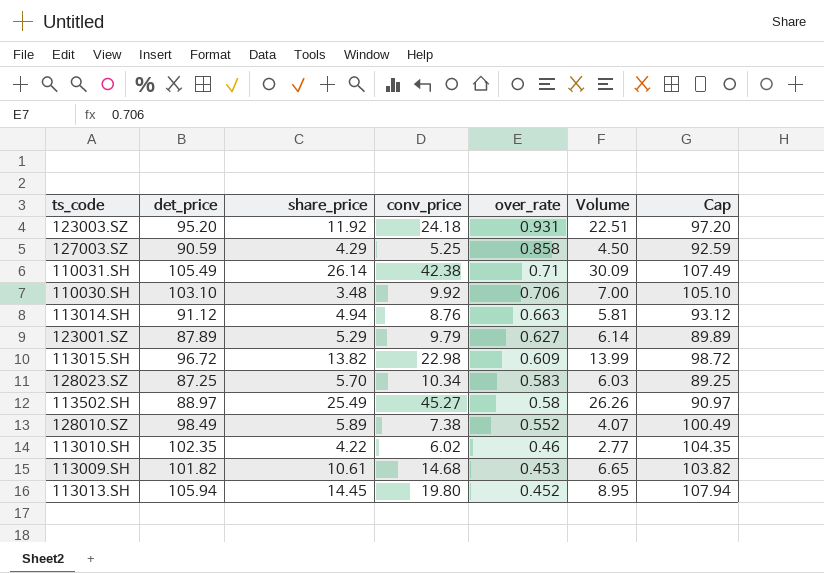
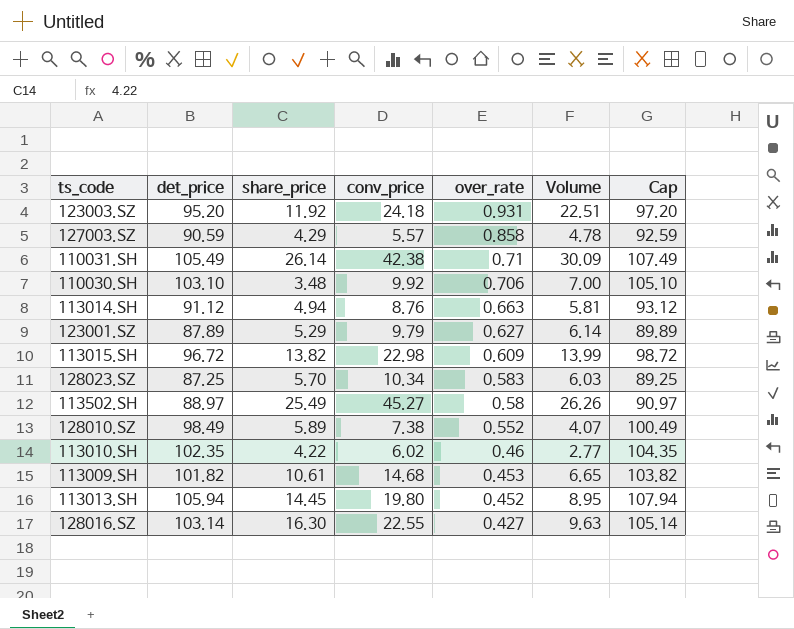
127003.SZ | conv_price: 5.25 -> 5.57
127003.SZ | Volume: 4.50 -> 4.78
row 128016.SZ: none -> 103.14 | 16.30 | 22.55 | 0.427 | 9.63 | 105.14

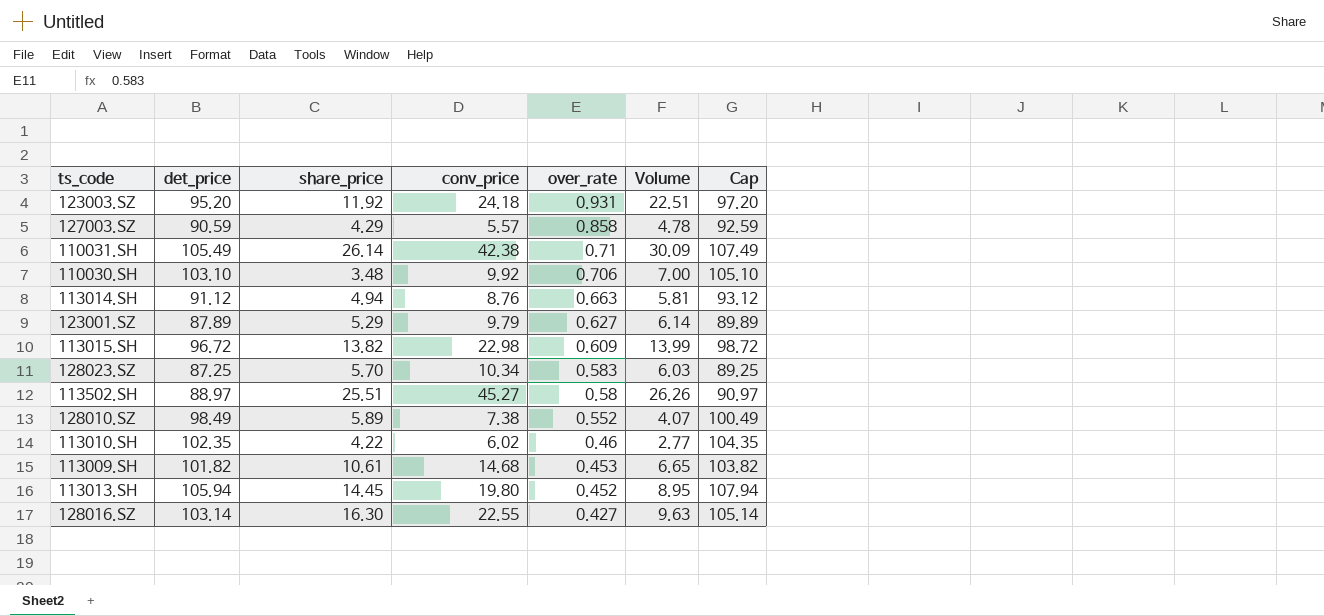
113502.SH | share_price: 25.49 -> 25.51

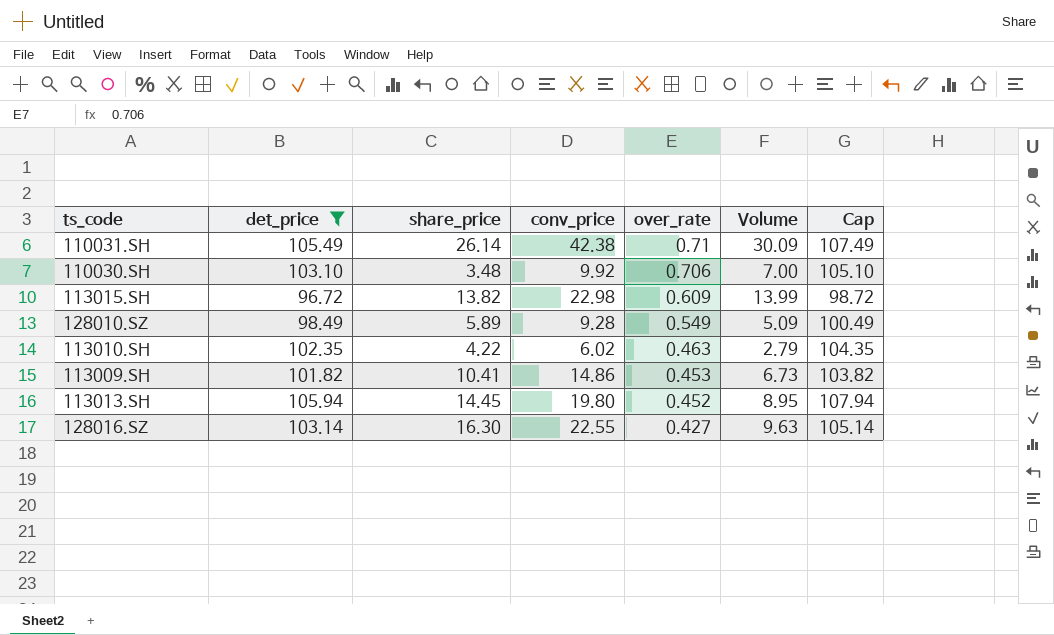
filter: none -> det_price >= 96.72
128010.SZ | conv_price: 7.38 -> 9.28
128010.SZ | over_rate: 0.552 -> 0.549
128010.SZ | Volume: 4.07 -> 5.09
113010.SH | over_rate: 0.46 -> 0.463
113010.SH | Volume: 2.77 -> 2.79
113009.SH | share_price: 10.61 -> 10.41
113009.SH | conv_price: 14.68 -> 14.86
113009.SH | Volume: 6.65 -> 6.73

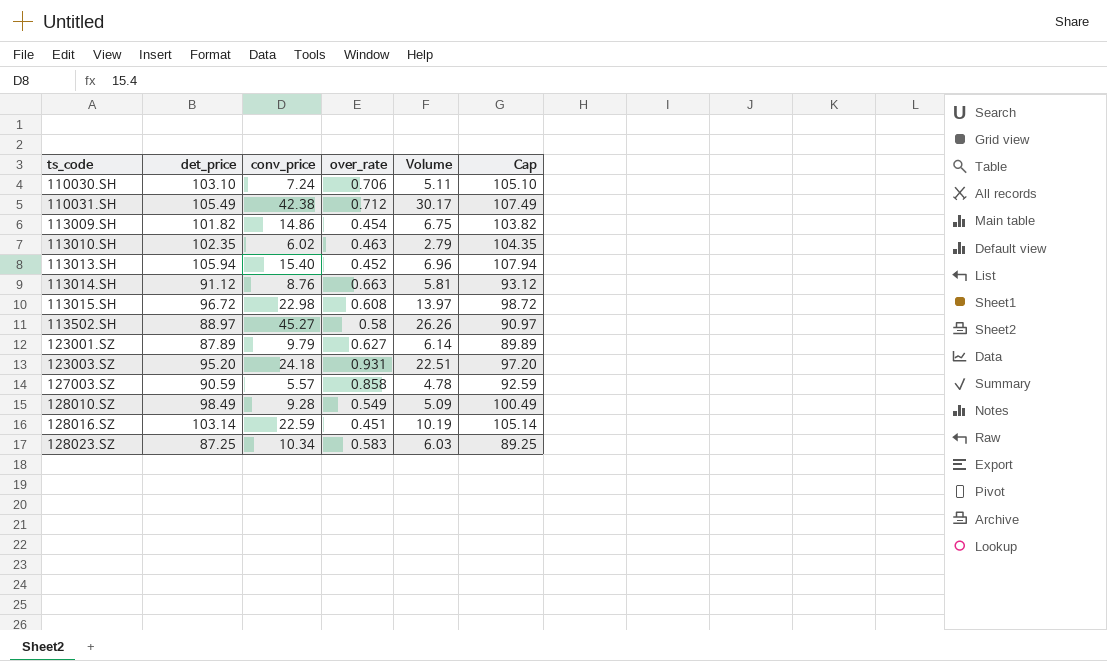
filter: det_price >= 96.72 -> none
row order: over_rate descending -> ts_code ascending
column share_price | position: 3 -> none
110030.SH | conv_price: 9.92 -> 7.24
110030.SH | Volume: 7.00 -> 5.11
110031.SH | over_rate: 0.71 -> 0.712
110031.SH | Volume: 30.09 -> 30.17
113009.SH | over_rate: 0.453 -> 0.454
113009.SH | Volume: 6.73 -> 6.75
113013.SH | conv_price: 19.80 -> 15.40
113013.SH | Volume: 8.95 -> 6.96
113015.SH | over_rate: 0.609 -> 0.608
113015.SH | Volume: 13.99 -> 13.97
128016.SZ | conv_price: 22.55 -> 22.59
128016.SZ | over_rate: 0.427 -> 0.451
128016.SZ | Volume: 9.63 -> 10.19

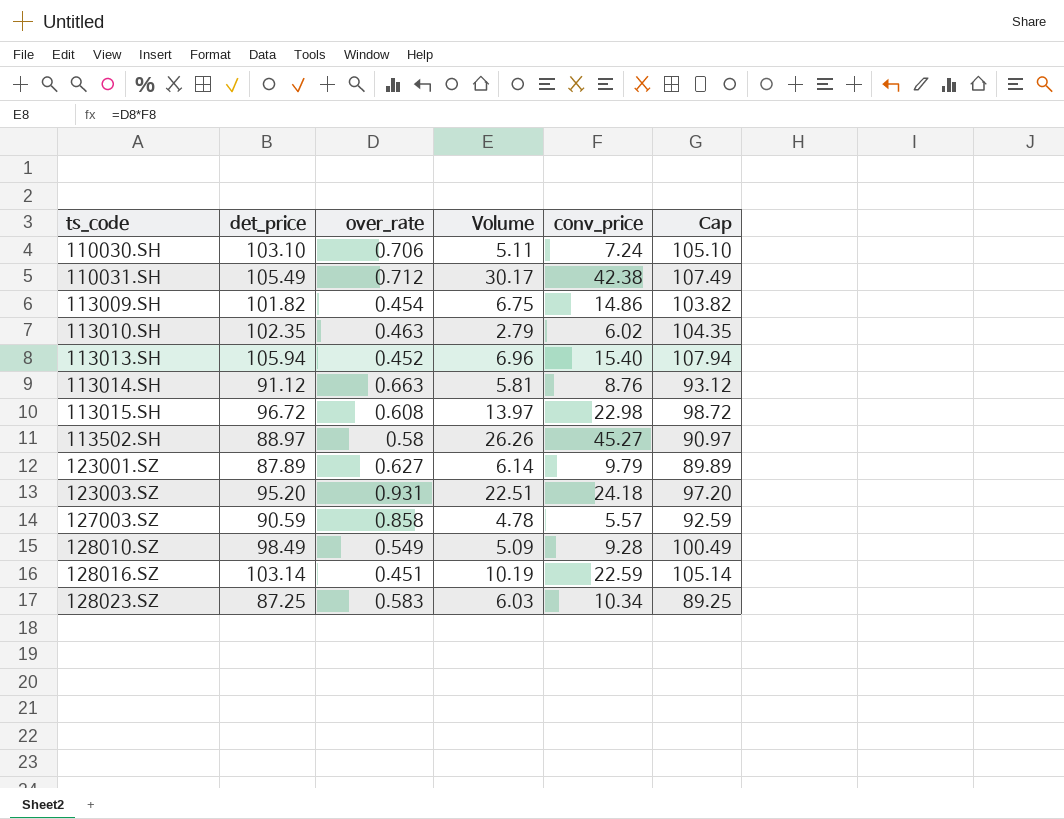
column conv_price | position: 3 -> 5

